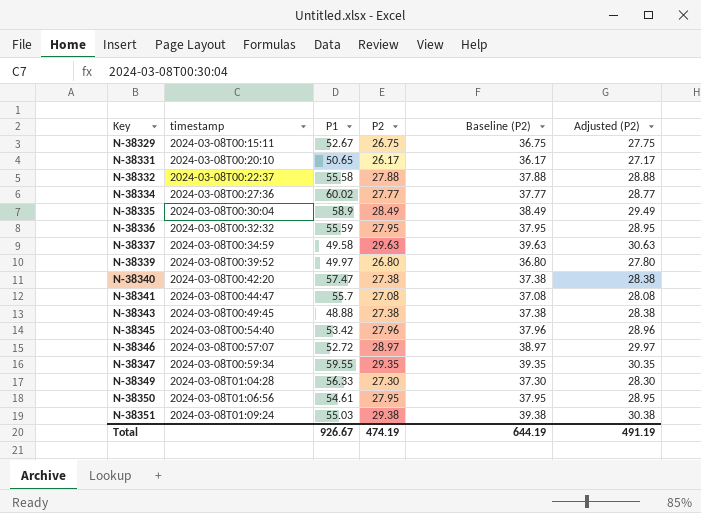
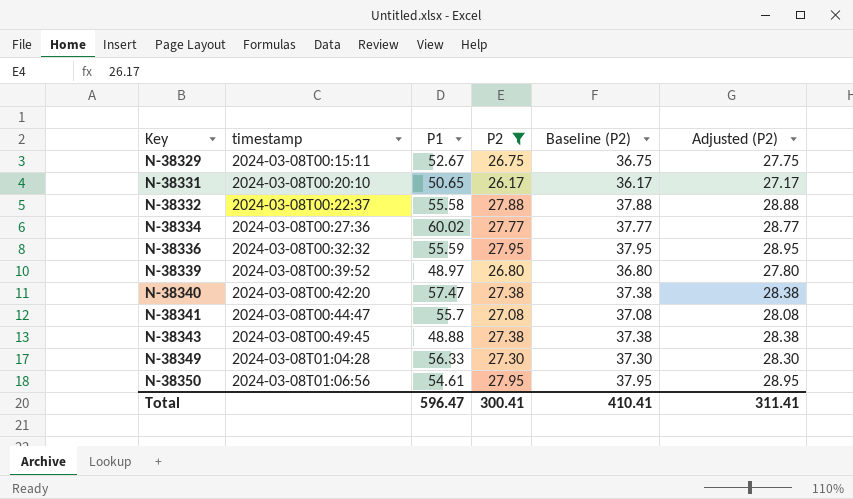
filter: none -> P2 <= 27.95
N-38339 | P1: 49.97 -> 48.97
Total | P1: 926.67 -> 596.47
Total | P2: 474.19 -> 300.41
Total | Baseline (P2): 644.19 -> 410.41
Total | Adjusted (P2): 491.19 -> 311.41

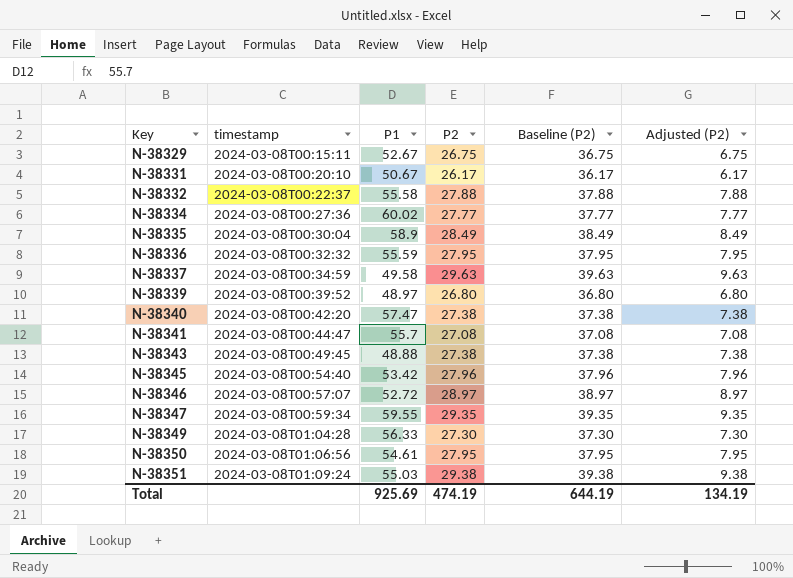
filter: P2 <= 27.95 -> none
column Adjusted (P2) | formula: [P2] + 1 -> [P2] - 20
N-38331 | P1: 50.65 -> 50.67
Total | P1: 596.47 -> 925.69
Total | P2: 300.41 -> 474.19
Total | Baseline (P2): 410.41 -> 644.19
Total | Adjusted (P2): 311.41 -> 134.19

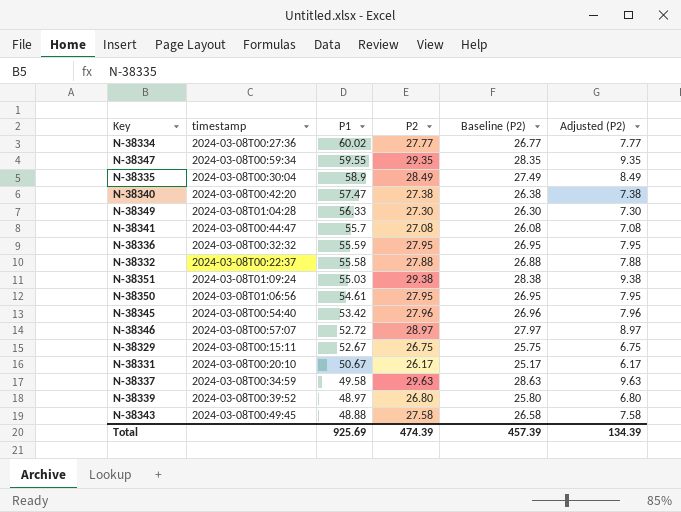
row order: Key ascending -> P1 descending
column Baseline (P2) | formula: [P2] + 10 -> [P2] - 1
N-38343 | P2: 27.38 -> 27.58
N-38343 | Adjusted (P2): 7.38 -> 7.58
Total | P2: 474.19 -> 474.39
Total | Baseline (P2): 644.19 -> 457.39
Total | Adjusted (P2): 134.19 -> 134.39

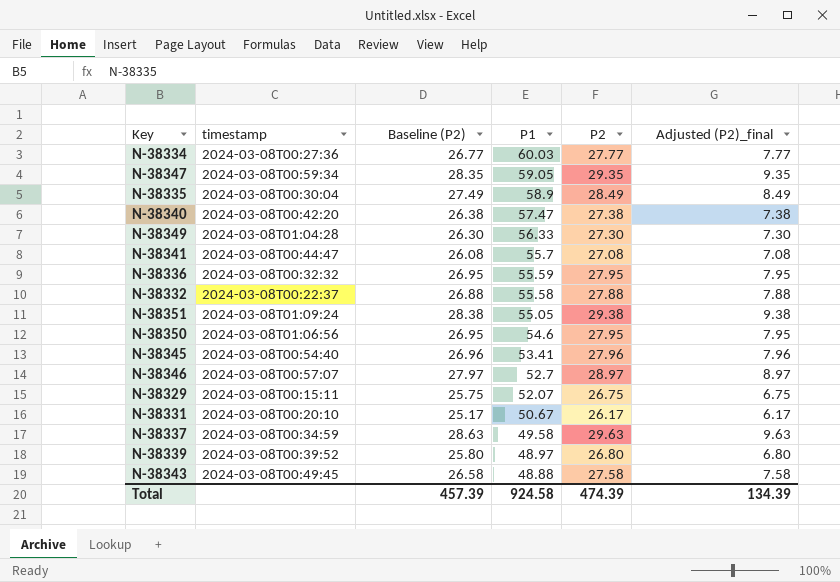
column Baseline (P2) | position: 5 -> 3
column name: Adjusted (P2) -> Adjusted (P2)_final
N-38334 | P1: 60.02 -> 60.03
N-38347 | P1: 59.55 -> 59.05
N-38351 | P1: 55.03 -> 55.05
N-38350 | P1: 54.61 -> 54.6
N-38345 | P1: 53.42 -> 53.41
N-38346 | P1: 52.72 -> 52.7
N-38329 | P1: 52.67 -> 52.07
Total | P1: 925.69 -> 924.58

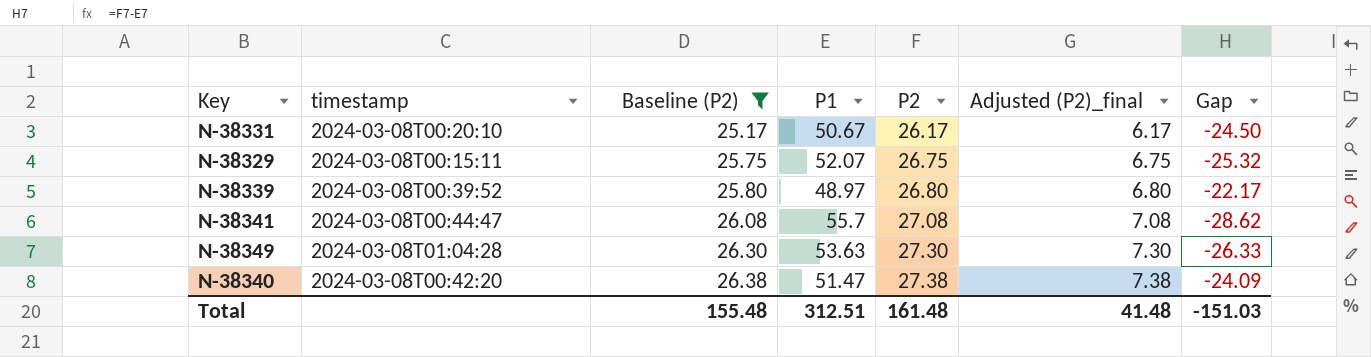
filter: none -> Baseline (P2) <= 26.38
row order: P1 descending -> Baseline (P2) ascending
column Gap | formula: none -> [P2] - [P1]
N-38349 | P1: 56.33 -> 53.63
N-38340 | P1: 57.47 -> 51.47
Total | Baseline (P2): 457.39 -> 155.48
Total | P1: 924.58 -> 312.51
Total | P2: 474.39 -> 161.48
Total | Adjusted (P2)_final: 134.39 -> 41.48

